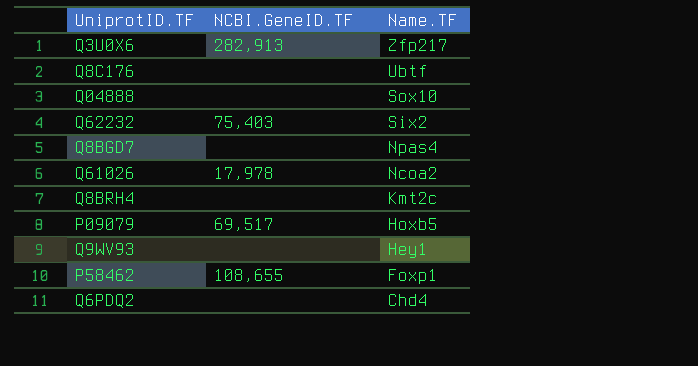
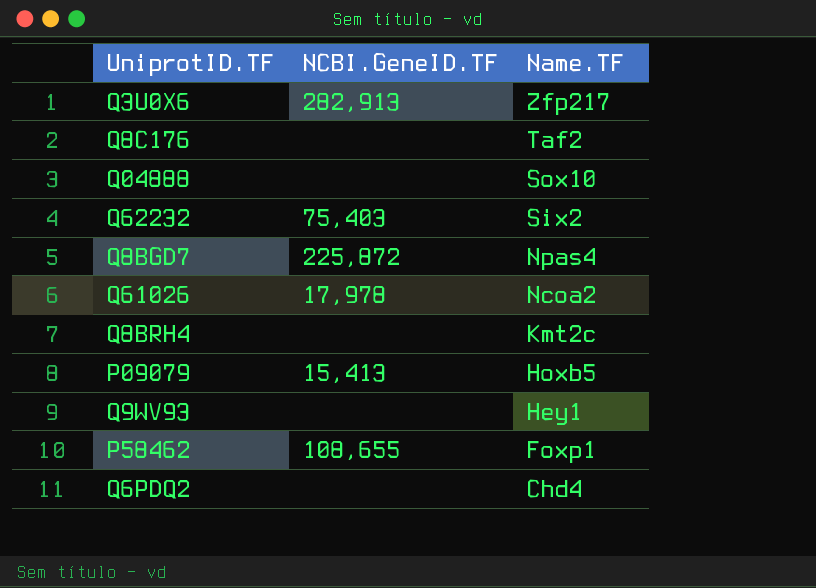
Q8C176 | Name.TF: Ubtf -> Taf2
Q8BGD7 | NCBI.GeneID.TF: none -> 225,872
P09079 | NCBI.GeneID.TF: 69,517 -> 15,413

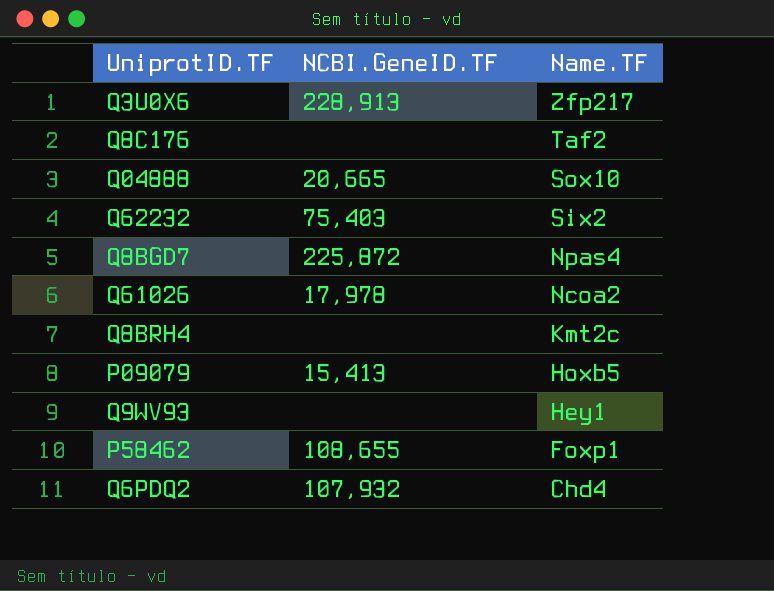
Q3U0X6 | NCBI.GeneID.TF: 282,913 -> 228,913
Q04888 | NCBI.GeneID.TF: none -> 20,665
Q6PDQ2 | NCBI.GeneID.TF: none -> 107,932

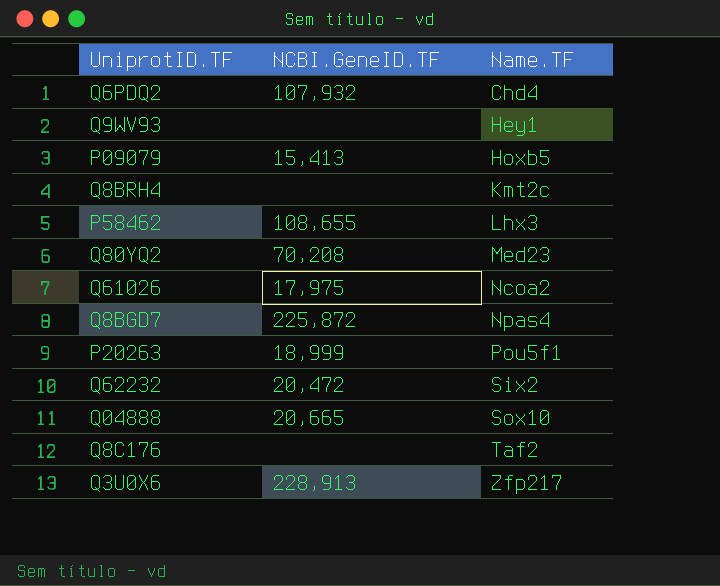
row order: Name.TF descending -> Name.TF ascending
P58462 | Name.TF: Foxp1 -> Lhx3
row Q80YQ2: none -> 70,208 | Med23
Q61026 | NCBI.GeneID.TF: 17,978 -> 17,975
row P20263: none -> 18,999 | Pou5f1
Q62232 | NCBI.GeneID.TF: 75,403 -> 20,472

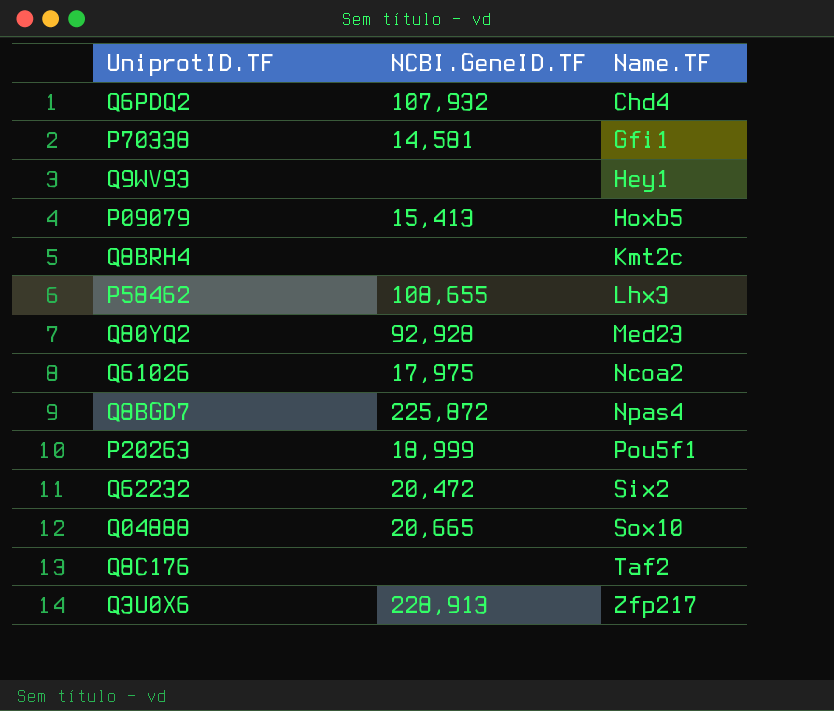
row P70338: none -> 14,581 | Gfi1
Q80YQ2 | NCBI.GeneID.TF: 70,208 -> 92,928

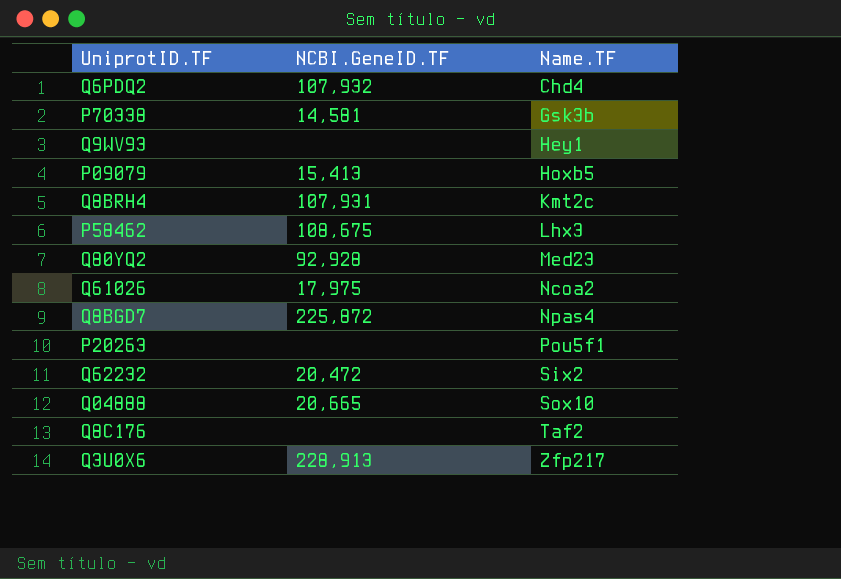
P70338 | Name.TF: Gfi1 -> Gsk3b
Q8BRH4 | NCBI.GeneID.TF: none -> 107,931
P58462 | NCBI.GeneID.TF: 108,655 -> 108,675
P20263 | NCBI.GeneID.TF: 18,999 -> none

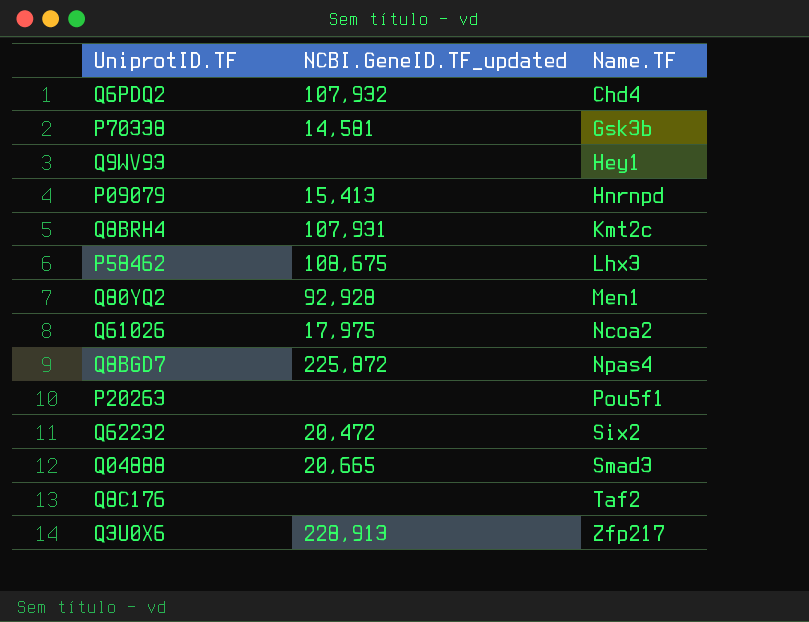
column name: NCBI.GeneID.TF -> NCBI.GeneID.TF_updated
P09079 | Name.TF: Hoxb5 -> Hnrnpd
Q80YQ2 | Name.TF: Med23 -> Men1
Q04888 | Name.TF: Sox10 -> Smad3

